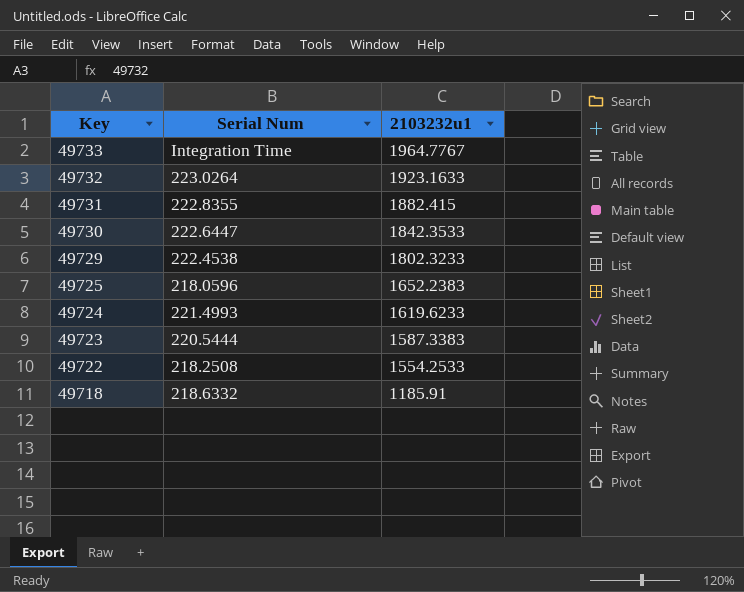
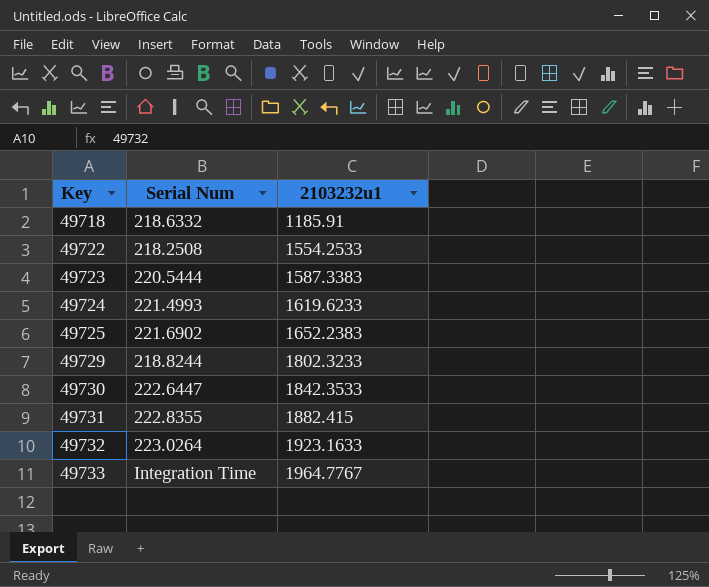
row order: Key descending -> Key ascending
49725 | Serial Num: 218.0596 -> 221.6902
49729 | Serial Num: 222.4538 -> 218.8244

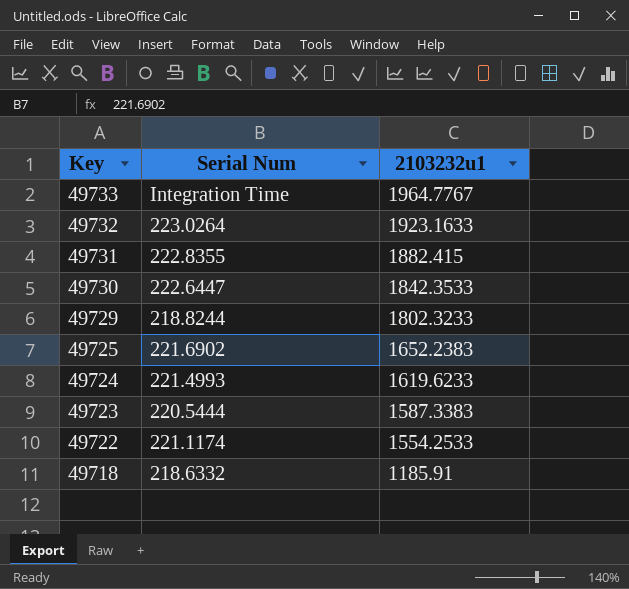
row order: Key ascending -> Key descending
49722 | Serial Num: 218.2508 -> 221.1174

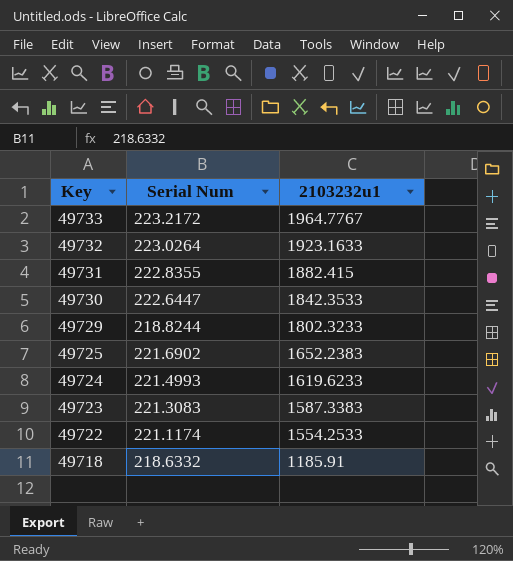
49733 | Serial Num: Integration Time -> 223.2172
49723 | Serial Num: 220.5444 -> 221.3083

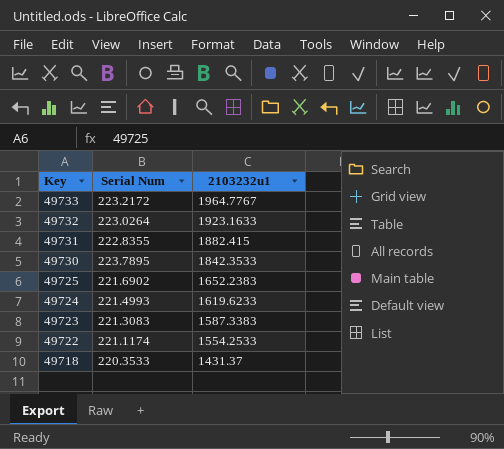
row 49729: 218.8244 | 1802.3233 -> none
49730 | Serial Num: 222.6447 -> 223.7895
49718 | Serial Num: 218.6332 -> 220.3533
49718 | 2103232u1: 1185.91 -> 1431.37

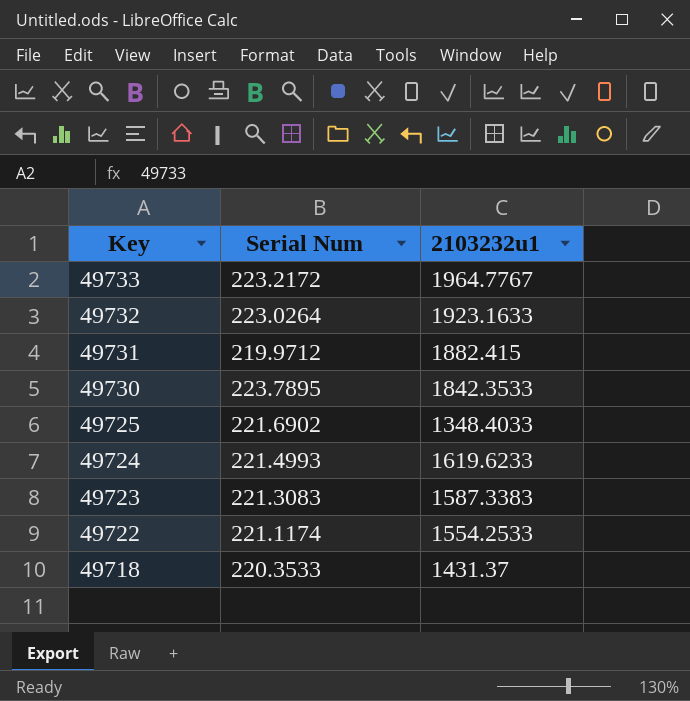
49731 | Serial Num: 222.8355 -> 219.9712
49725 | 2103232u1: 1652.2383 -> 1348.4033

